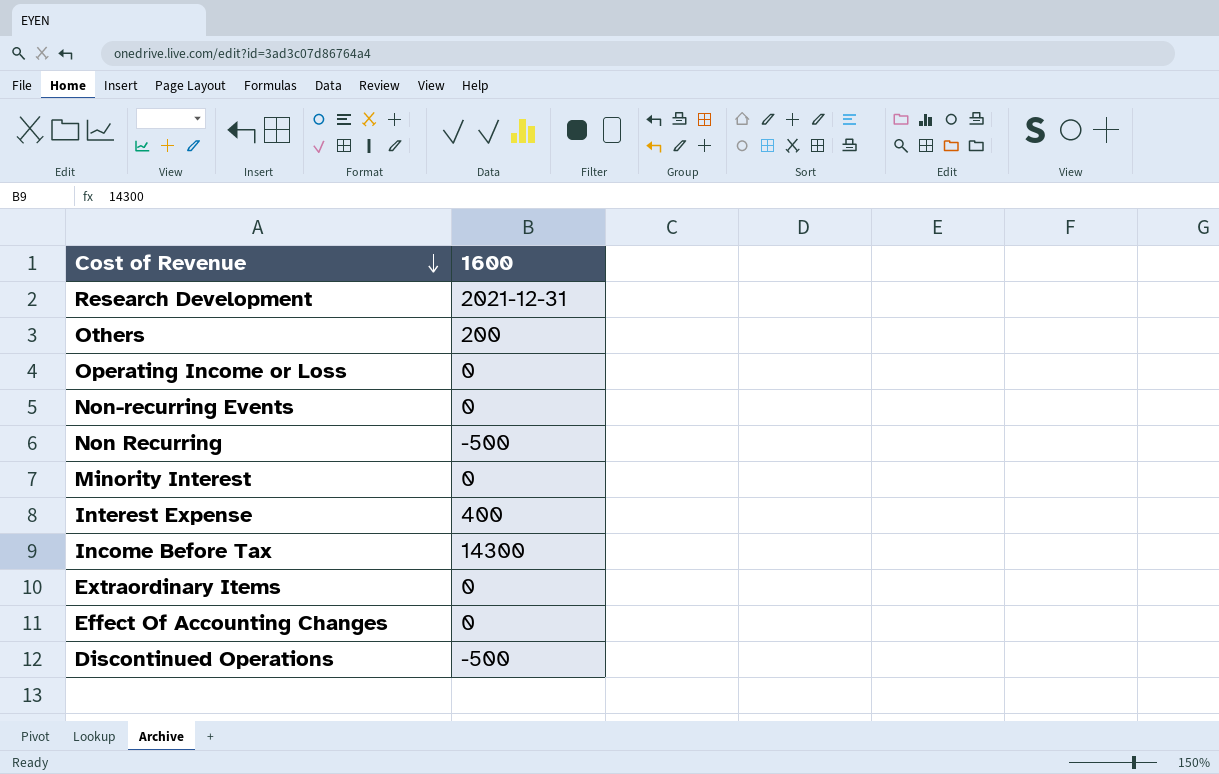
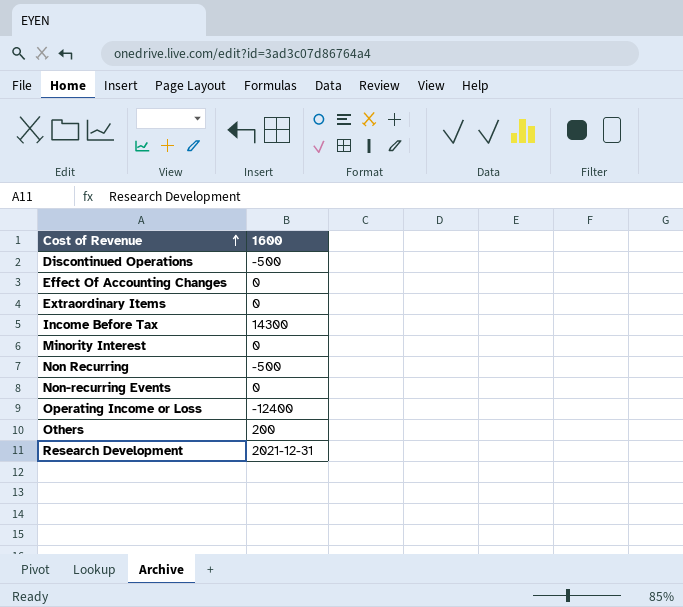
row order: Cost of Revenue descending -> Cost of Revenue ascending
row Interest Expense: 400 -> none
Operating Income or Loss | 1600: 0 -> -12400

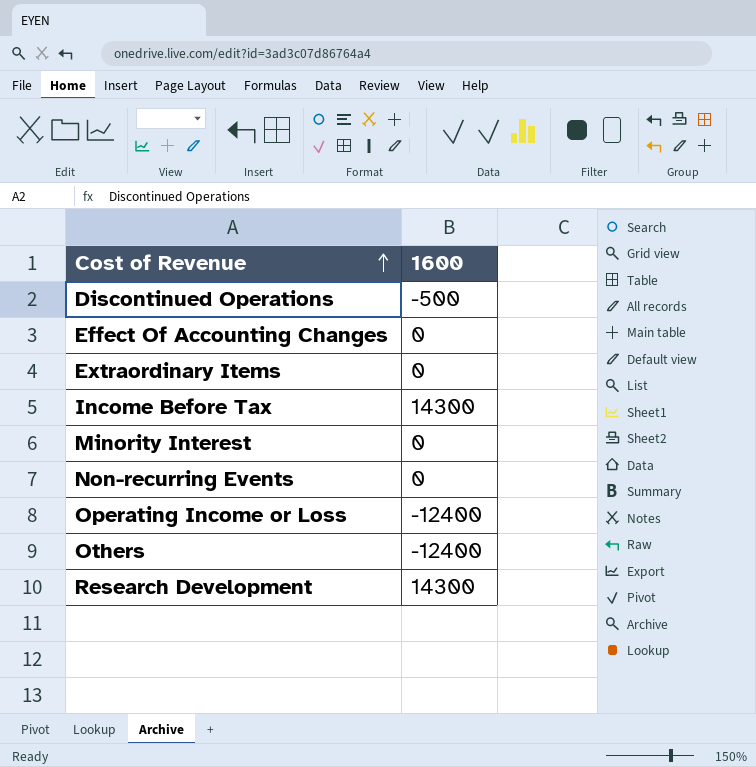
row Non Recurring: -500 -> none
Others | 1600: 200 -> -12400
Research Development | 1600: 2021-12-31 -> 14300

